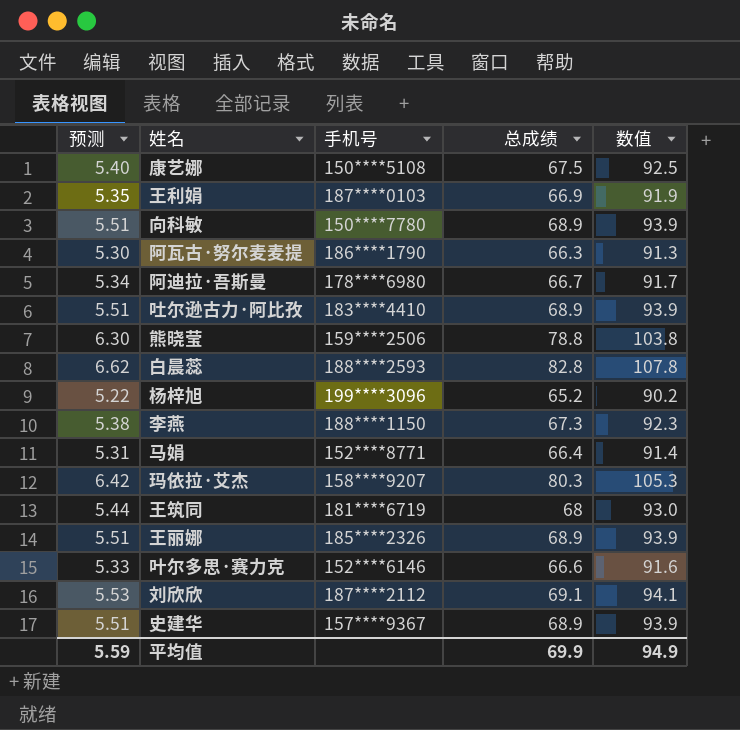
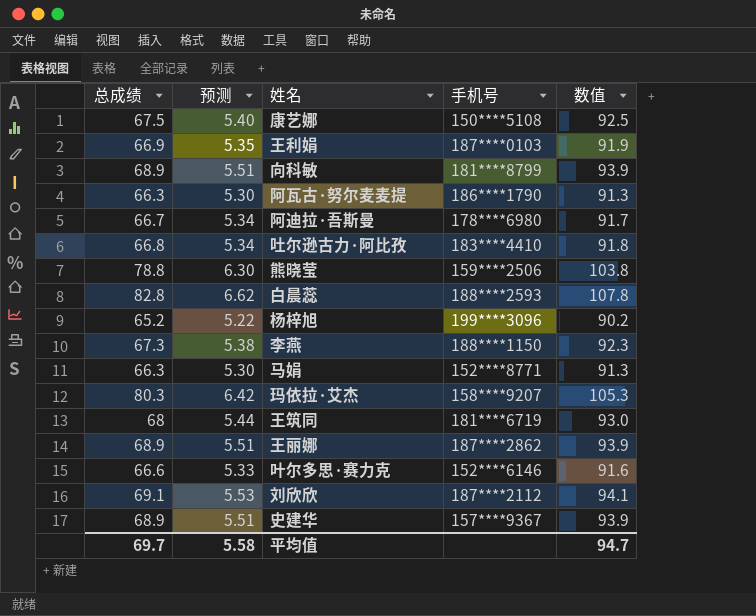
column 总成绩 | position: 4 -> 1
向科敏 | 手机号: 150****7780 -> 181****8799
吐尔逊古力·阿比孜 | 总成绩: 68.9 -> 66.8
吐尔逊古力·阿比孜 | 预测: 5.51 -> 5.34
吐尔逊古力·阿比孜 | 数值: 93.9 -> 91.8
马娟 | 总成绩: 66.4 -> 66.3
马娟 | 预测: 5.31 -> 5.30
马娟 | 数值: 91.4 -> 91.3
王丽娜 | 手机号: 185****2326 -> 187****2862
平均值 | 总成绩: 69.9 -> 69.7
平均值 | 预测: 5.59 -> 5.58
平均值 | 数值: 94.9 -> 94.7

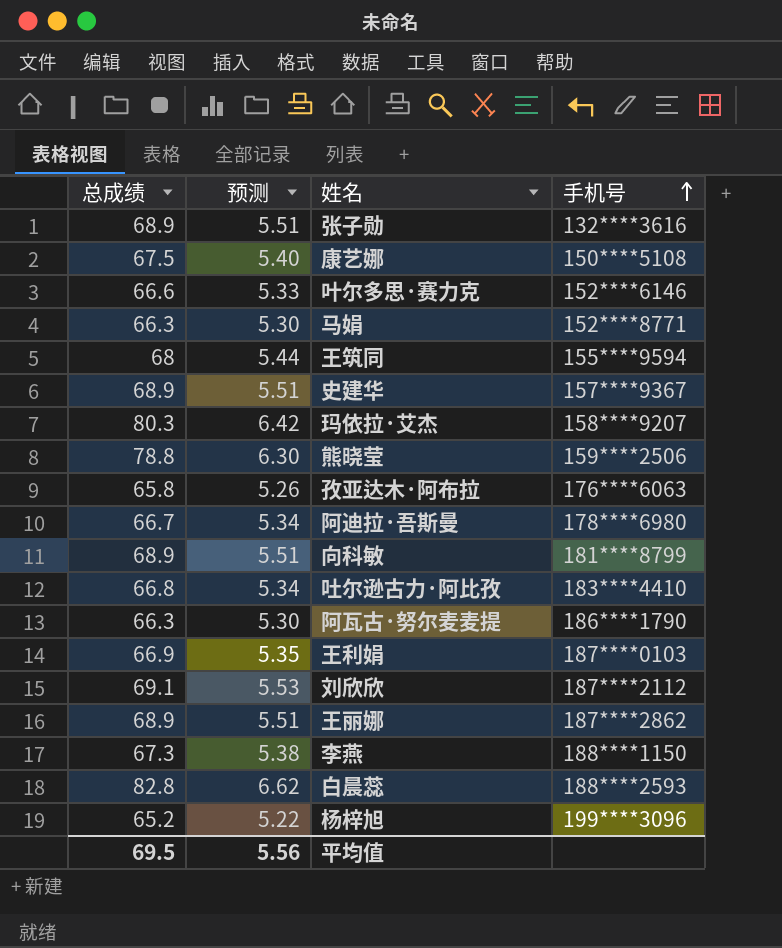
row order: none -> 手机号 ascending
column 数值 | formula: [总成绩] + 25 -> none
row 张子勋: none -> 68.9 | 5.51 | 132****3616
王筑同 | 手机号: 181****6719 -> 155****9594
row 孜亚达木·阿布拉: none -> 65.8 | 5.26 | 176****6063
平均值 | 总成绩: 69.7 -> 69.5
平均值 | 预测: 5.58 -> 5.56

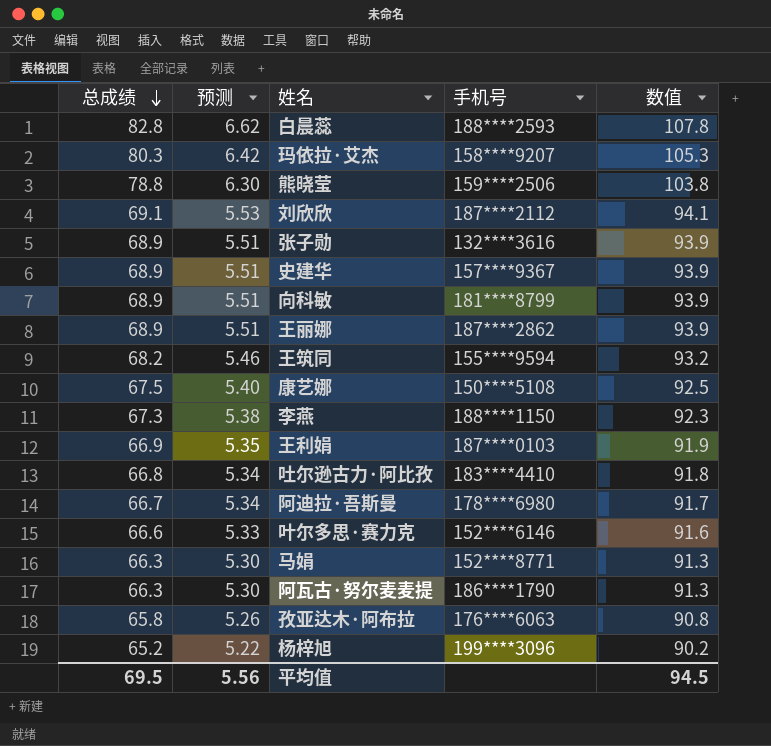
row order: 手机号 ascending -> 总成绩 descending
column 数值 | formula: none -> [总成绩] + 25
王筑同 | 总成绩: 68 -> 68.2
王筑同 | 预测: 5.44 -> 5.46

